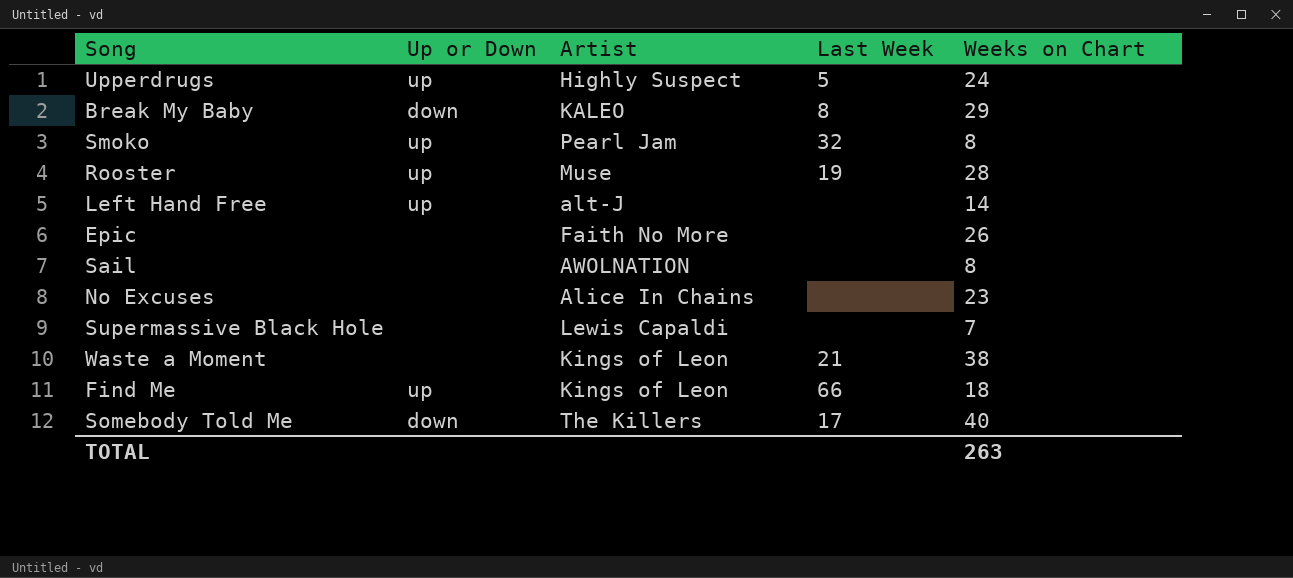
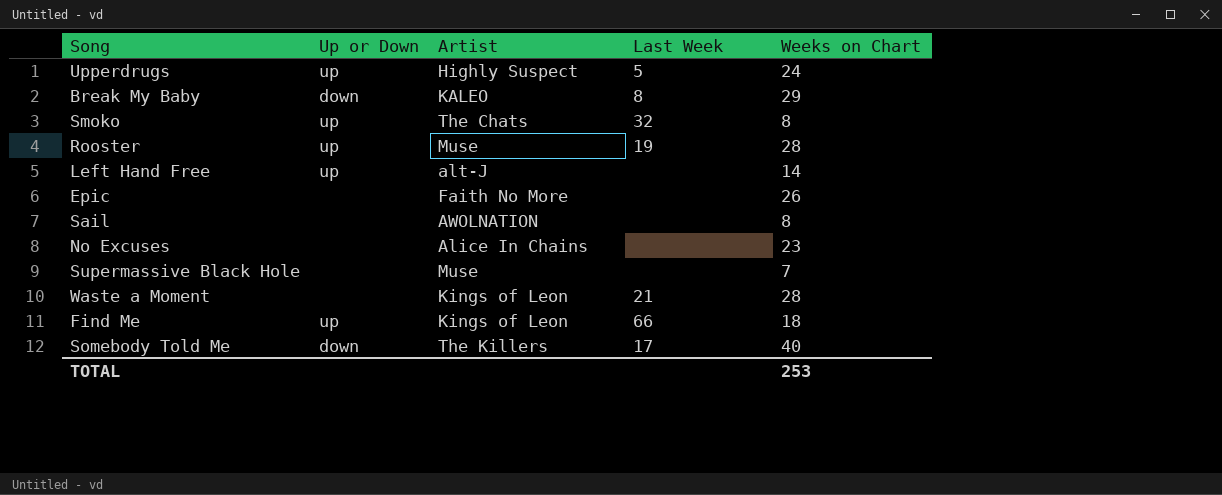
Smoko | Artist: Pearl Jam -> The Chats
Supermassive Black Hole | Artist: Lewis Capaldi -> Muse
Waste a Moment | Weeks on Chart: 38 -> 28
TOTAL | Weeks on Chart: 263 -> 253

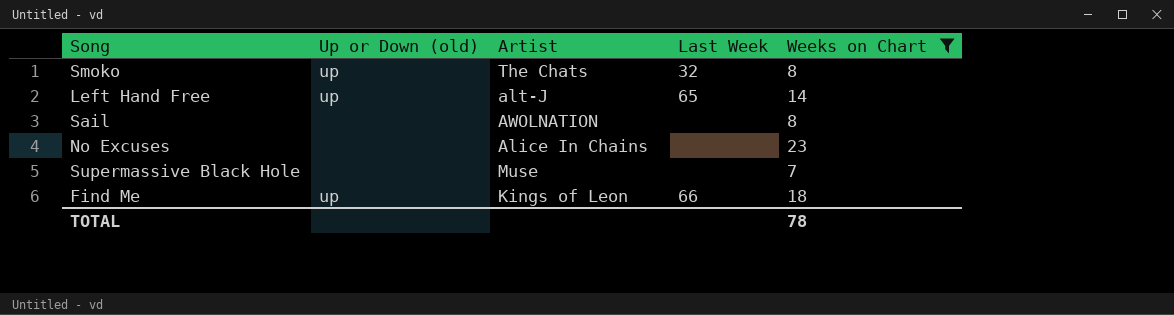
filter: none -> Weeks on Chart <= 23
column name: Up or Down -> Up or Down (old)
Left Hand Free | Last Week: none -> 65
TOTAL | Weeks on Chart: 253 -> 78

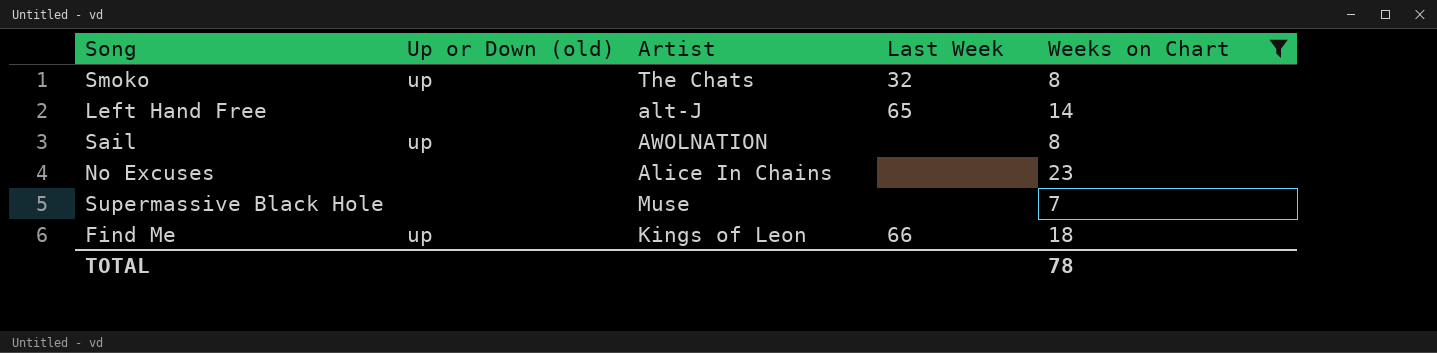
Left Hand Free | Up or Down (old): up -> none
Sail | Up or Down (old): none -> up

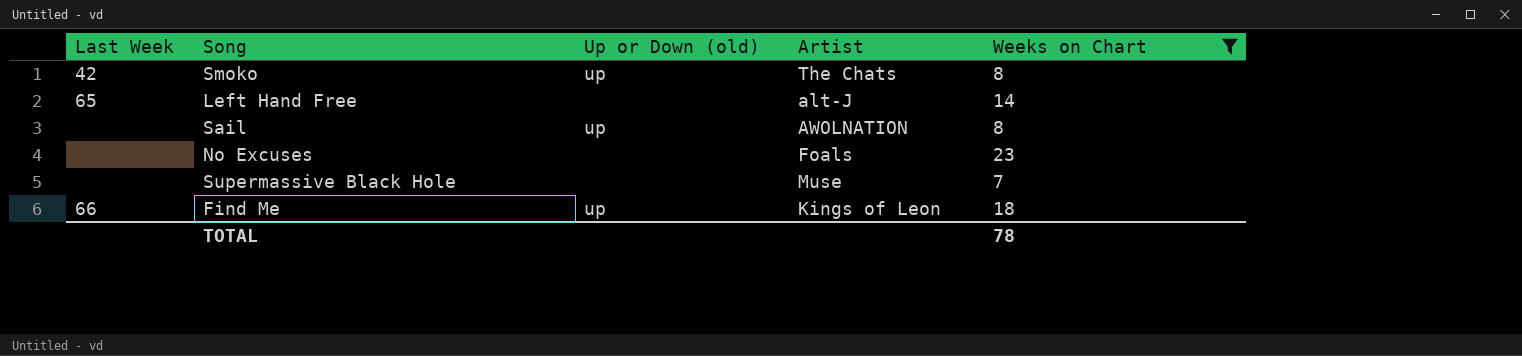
column Last Week | position: 4 -> 1
Smoko | Last Week: 32 -> 42
No Excuses | Artist: Alice In Chains -> Foals

